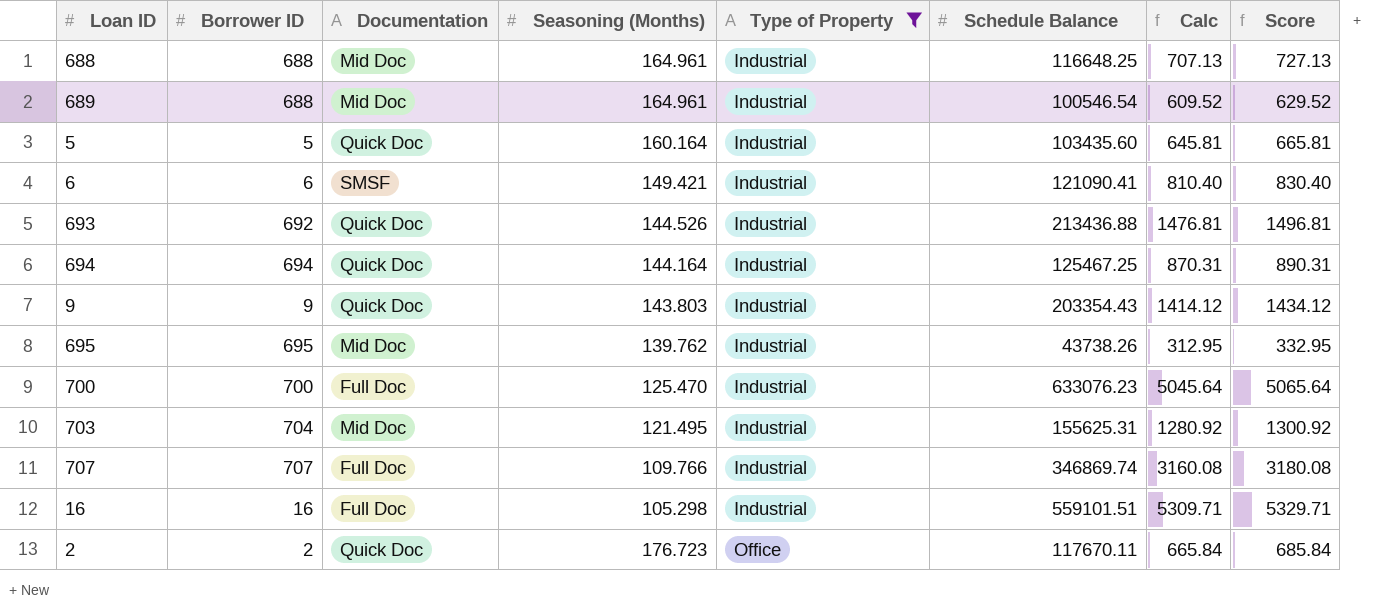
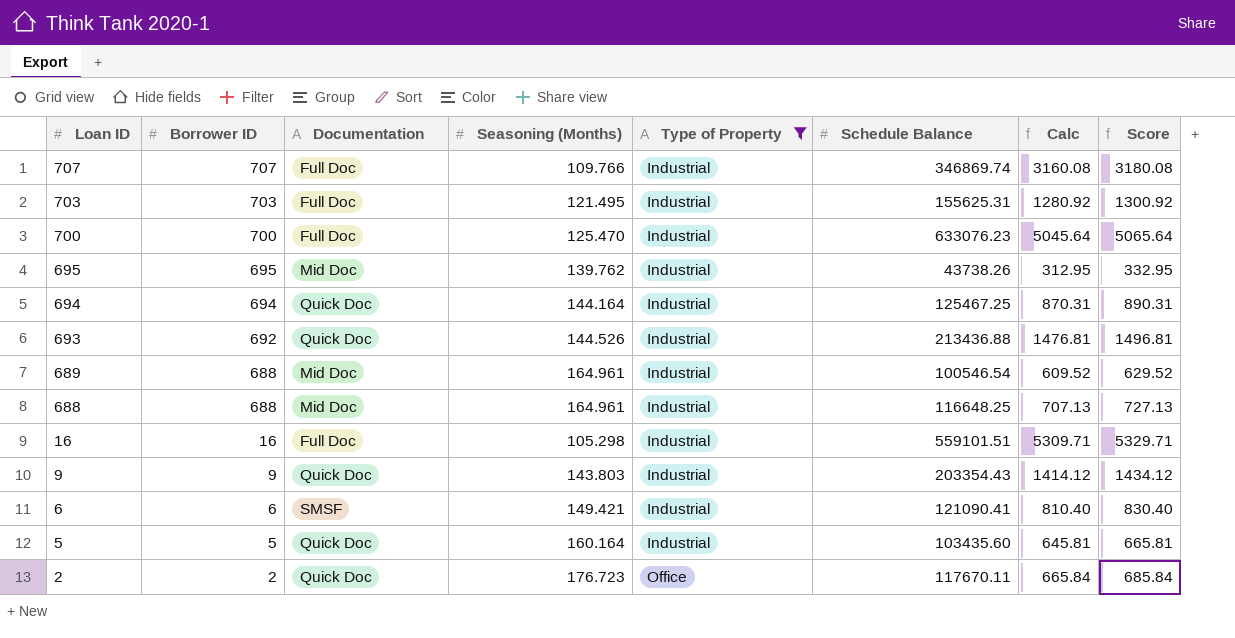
row order: Type of Property ascending -> Loan ID descending
703 | Borrower ID: 704 -> 703
703 | Documentation: Mid Doc -> Full Doc

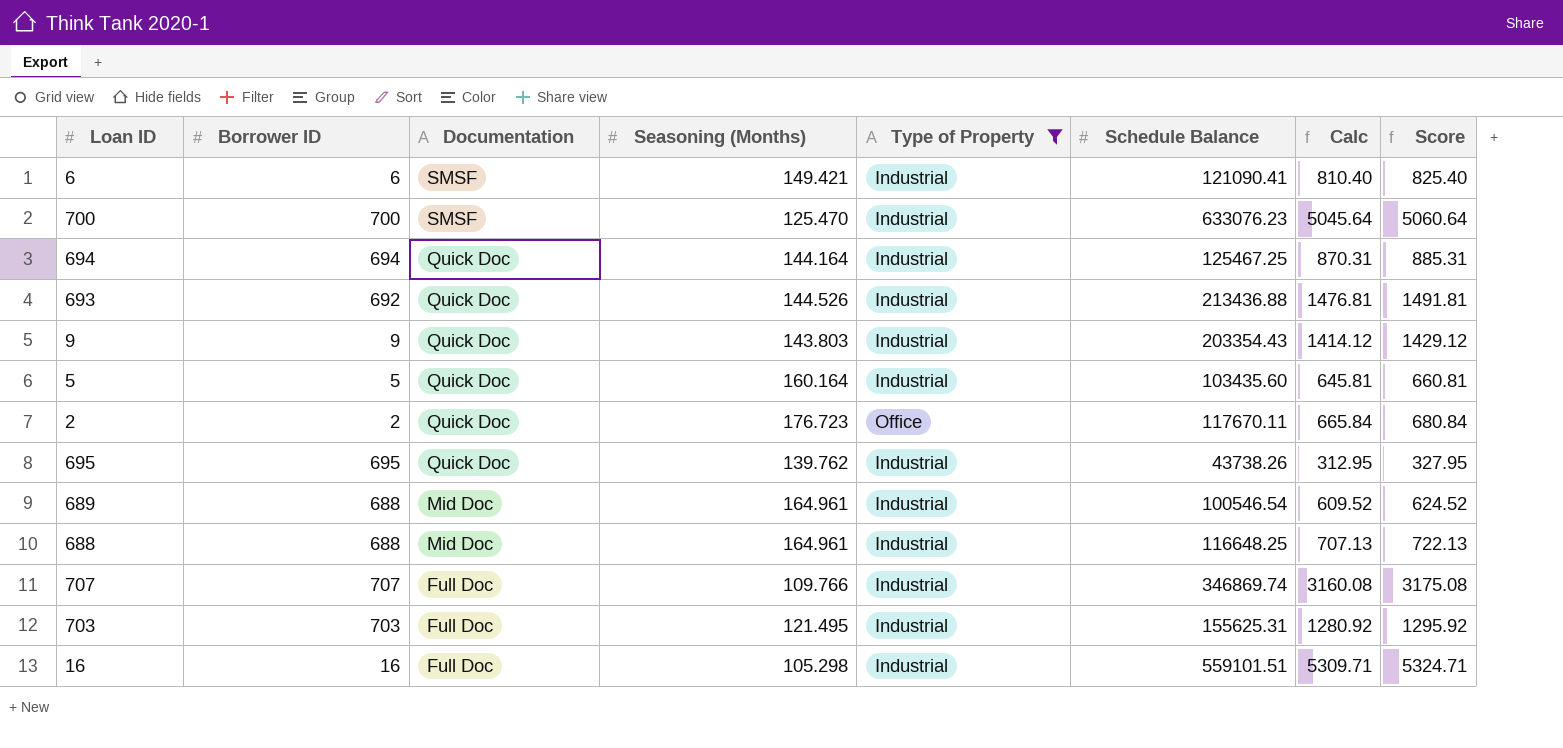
row order: Loan ID descending -> Documentation descending
column Score | formula: [Calc] + 20 -> [Calc] + 15
700 | Documentation: Full Doc -> SMSF
695 | Documentation: Mid Doc -> Quick Doc

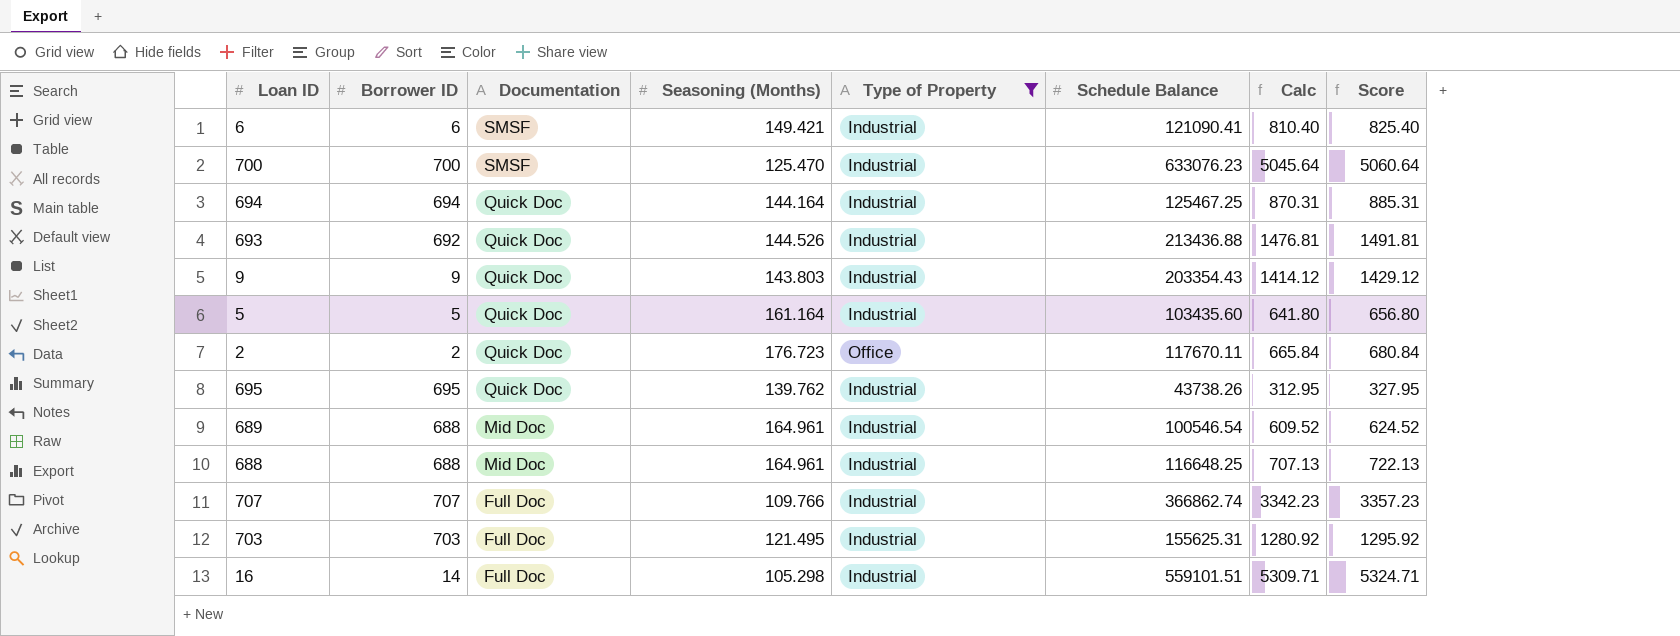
5 | Seasoning (Months): 160.164 -> 161.164
5 | Calc: 645.81 -> 641.80
5 | Score: 660.81 -> 656.80
707 | Schedule Balance: 346869.74 -> 366862.74
707 | Calc: 3160.08 -> 3342.23
707 | Score: 3175.08 -> 3357.23
16 | Borrower ID: 16 -> 14

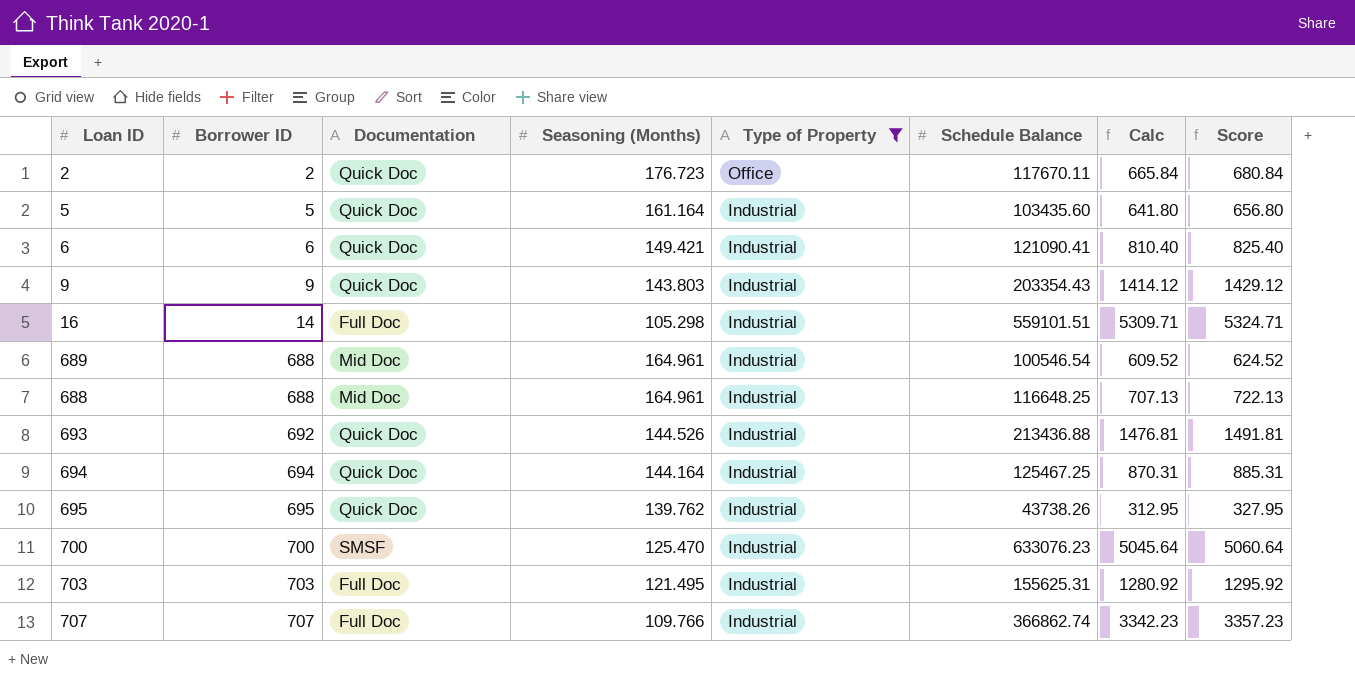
row order: Documentation descending -> Borrower ID ascending
6 | Documentation: SMSF -> Quick Doc

